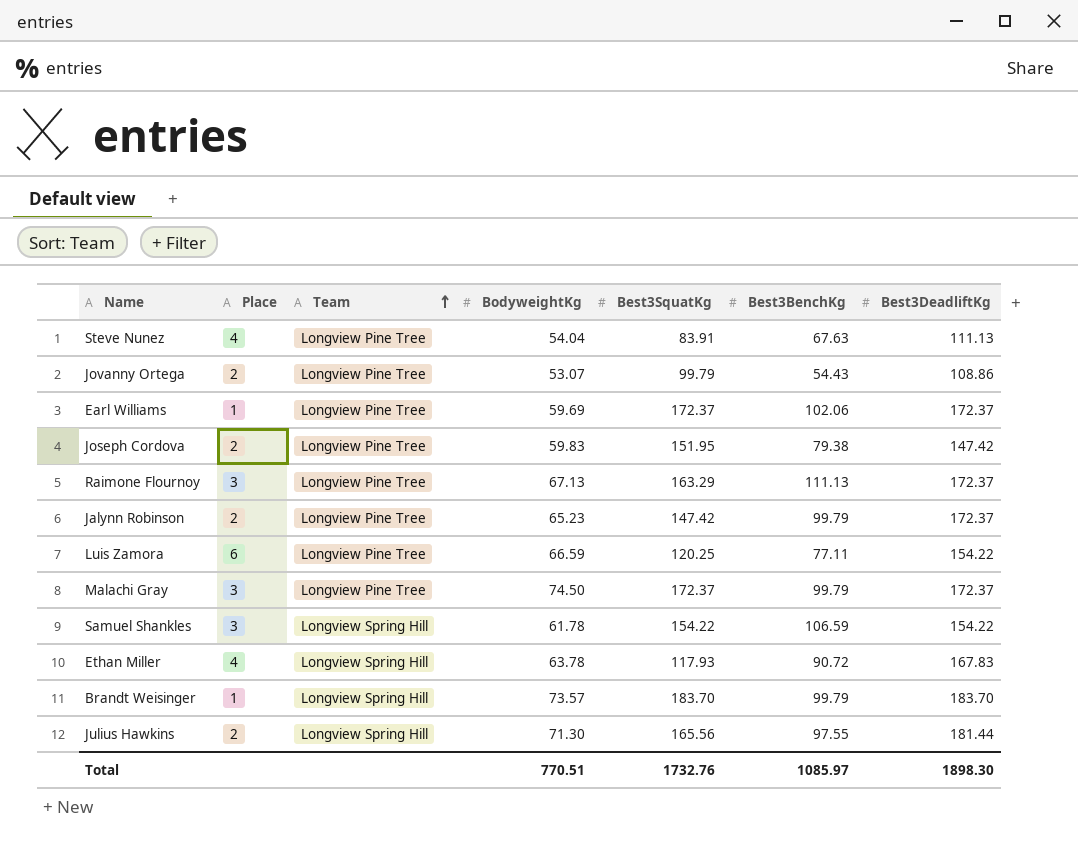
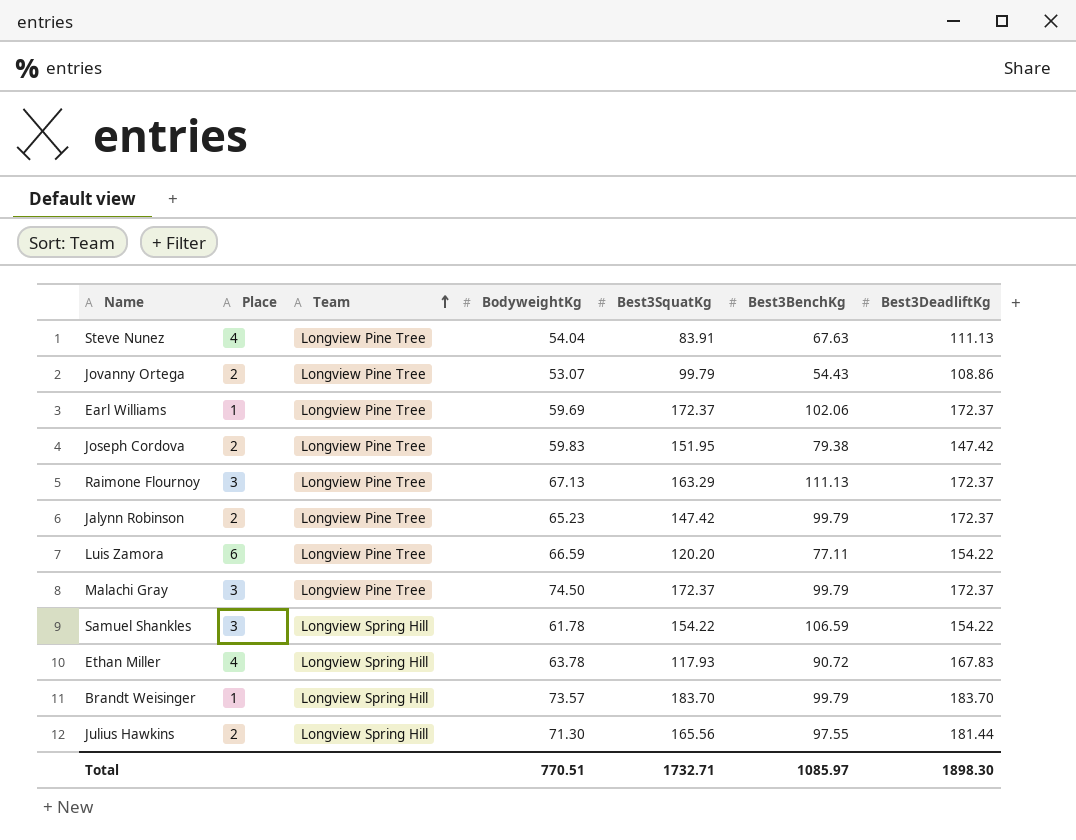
Luis Zamora | Best3SquatKg: 120.25 -> 120.20
Total | Best3SquatKg: 1732.76 -> 1732.71

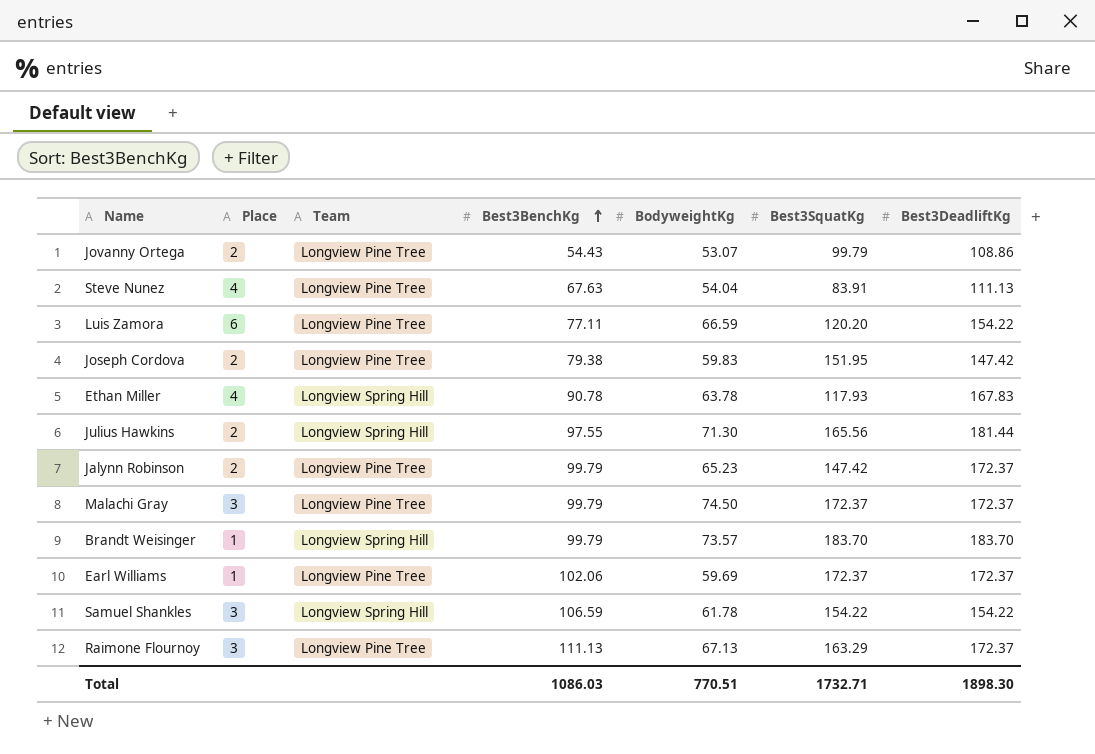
row order: Team ascending -> Best3BenchKg ascending
column Best3BenchKg | position: 6 -> 4
Ethan Miller | Best3BenchKg: 90.72 -> 90.78
Total | Best3BenchKg: 1085.97 -> 1086.03

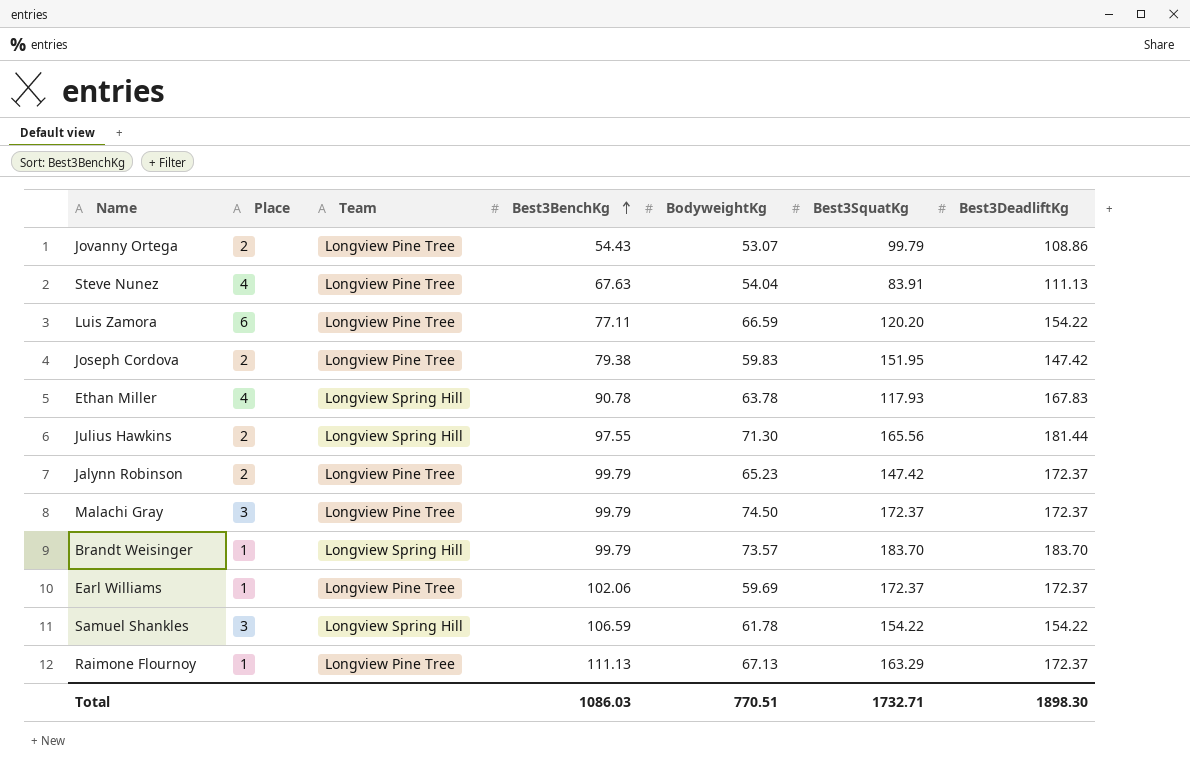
Raimone Flournoy | Place: 3 -> 1

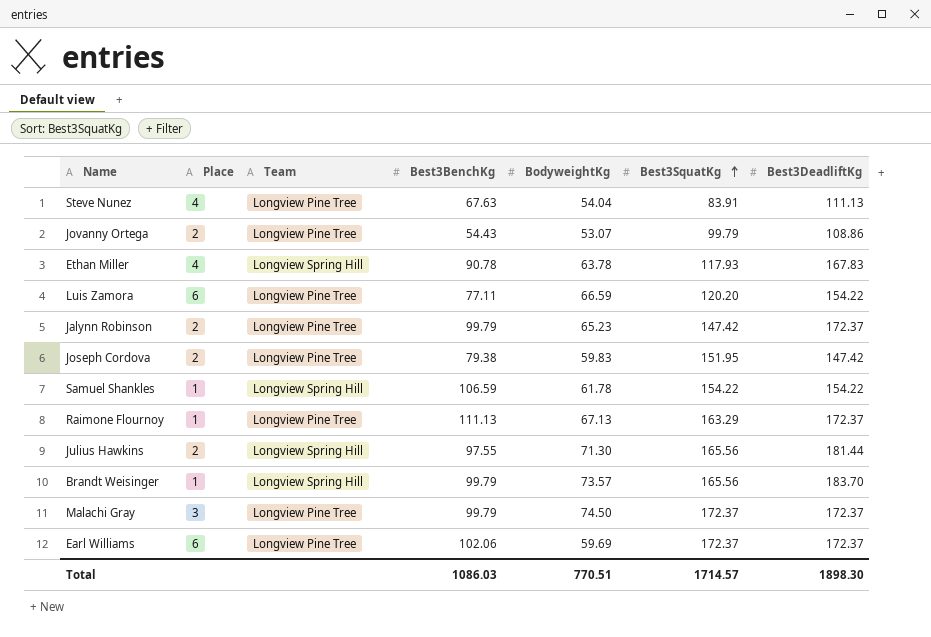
row order: Best3BenchKg ascending -> Best3SquatKg ascending
Samuel Shankles | Place: 3 -> 1
Brandt Weisinger | Best3SquatKg: 183.70 -> 165.56
Earl Williams | Place: 1 -> 6
Total | Best3SquatKg: 1732.71 -> 1714.57

